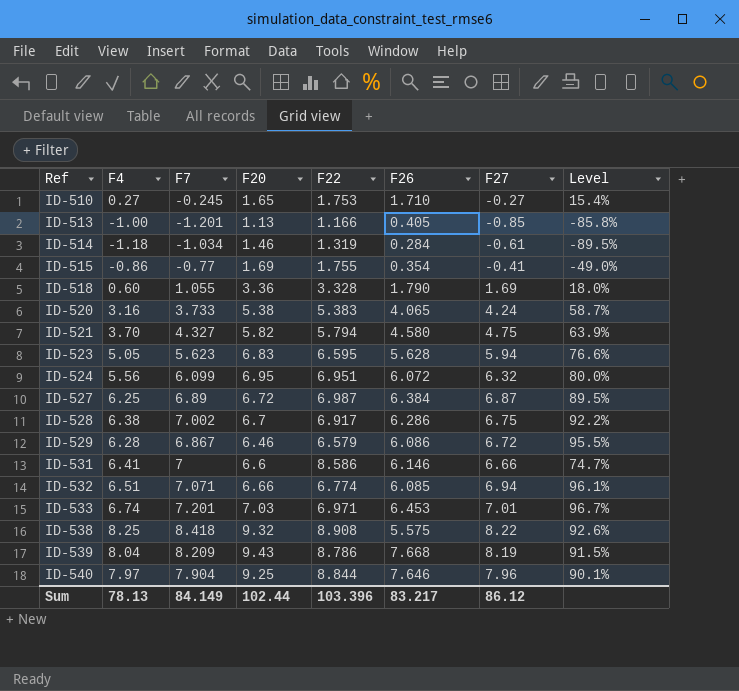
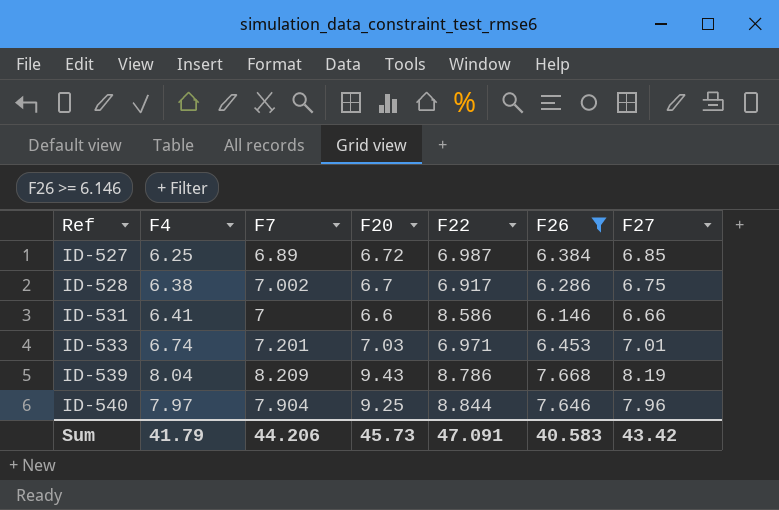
filter: none -> F26 >= 6.146
column Level | formula: [F4] / [F22] -> none
ID-527 | F27: 6.87 -> 6.85
Sum | F4: 78.13 -> 41.79
Sum | F7: 84.149 -> 44.206
Sum | F20: 102.44 -> 45.73
Sum | F22: 103.396 -> 47.091
Sum | F26: 83.217 -> 40.583
Sum | F27: 86.12 -> 43.42

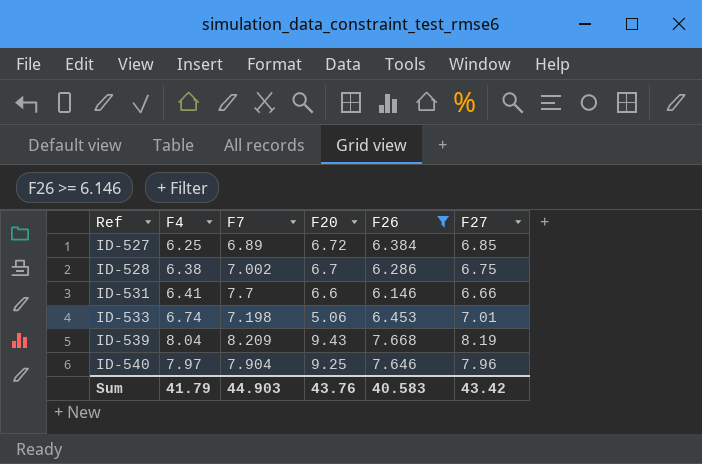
column F22 | position: 5 -> none
ID-531 | F7: 7 -> 7.7
ID-533 | F7: 7.201 -> 7.198
ID-533 | F20: 7.03 -> 5.06
Sum | F7: 44.206 -> 44.903
Sum | F20: 45.73 -> 43.76

